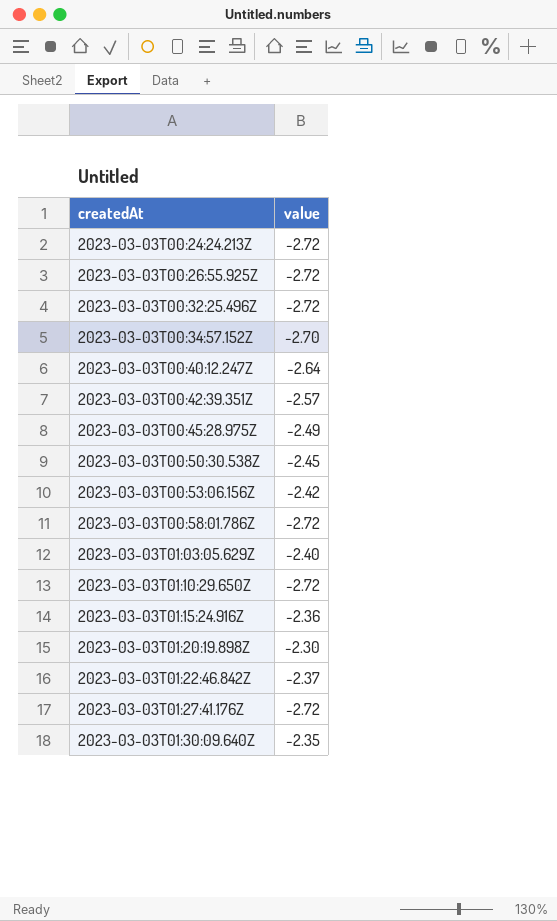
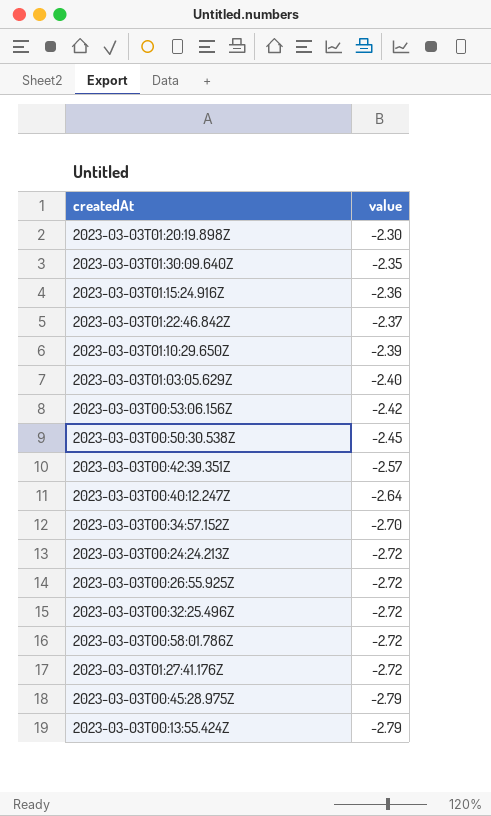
row order: createdAt ascending -> value descending
2023-03-03T01:10:29.650Z | value: -2.72 -> -2.39
2023-03-03T00:45:28.975Z | value: -2.49 -> -2.79
row 2023-03-03T00:13:55.424Z: none -> -2.79

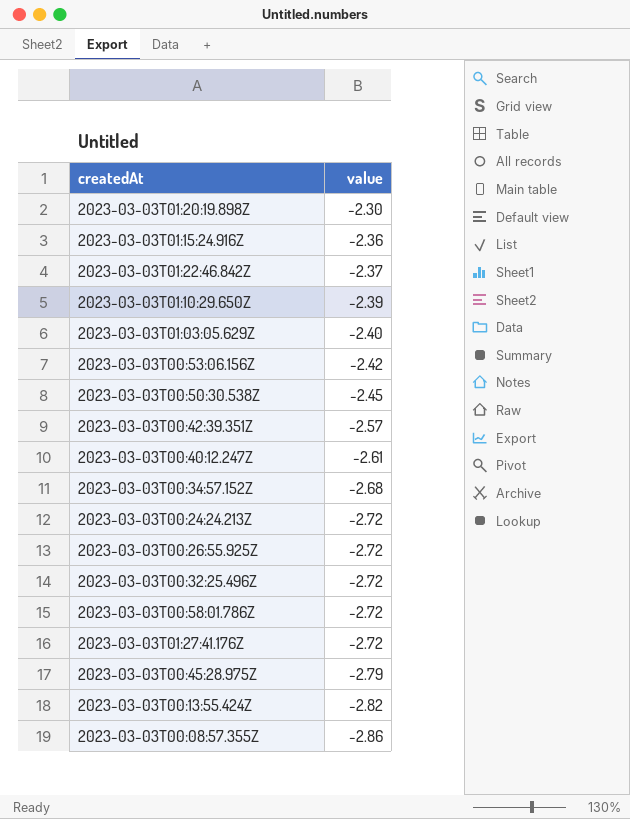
row 2023-03-03T01:30:09.640Z: -2.35 -> none
2023-03-03T00:40:12.247Z | value: -2.64 -> -2.61
2023-03-03T00:34:57.152Z | value: -2.70 -> -2.68
2023-03-03T00:13:55.424Z | value: -2.79 -> -2.82
row 2023-03-03T00:08:57.355Z: none -> -2.86

